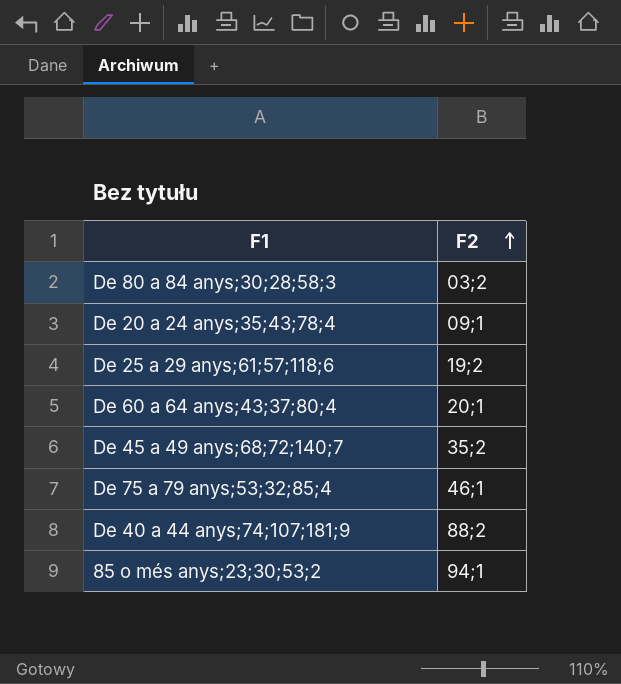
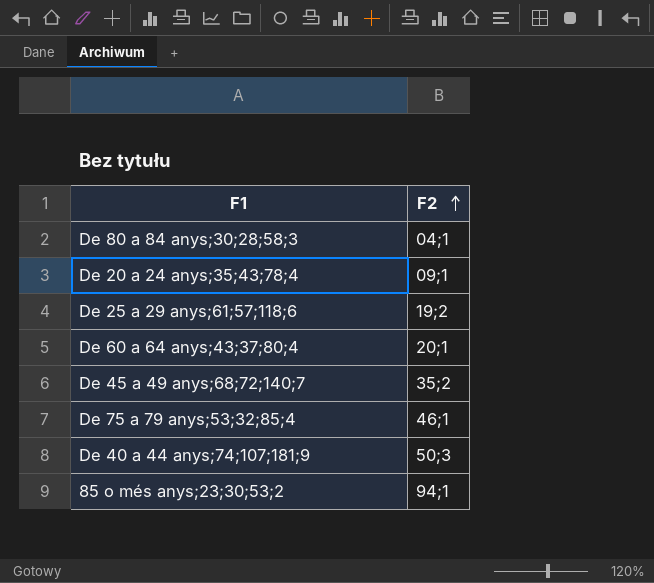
De 80 a 84 anys;30;28;58;3 | F2: 03;2 -> 04;1
De 40 a 44 anys;74;107;181;9 | F2: 88;2 -> 50;3

